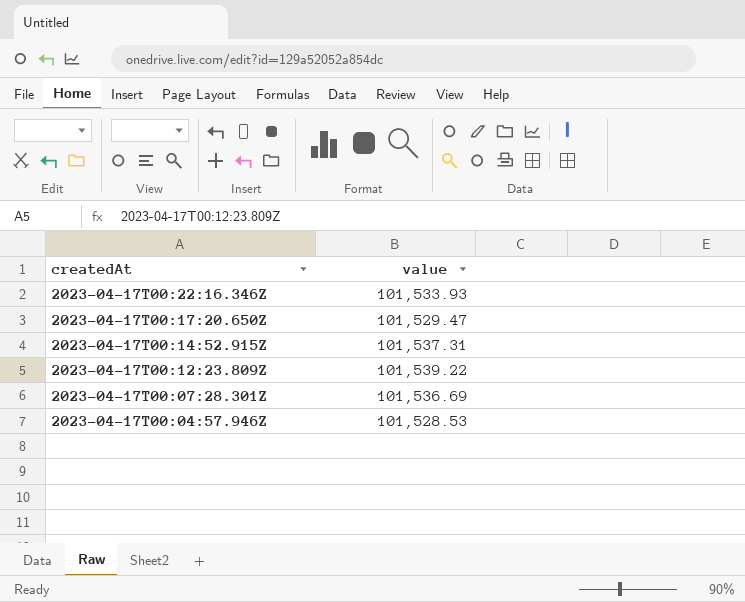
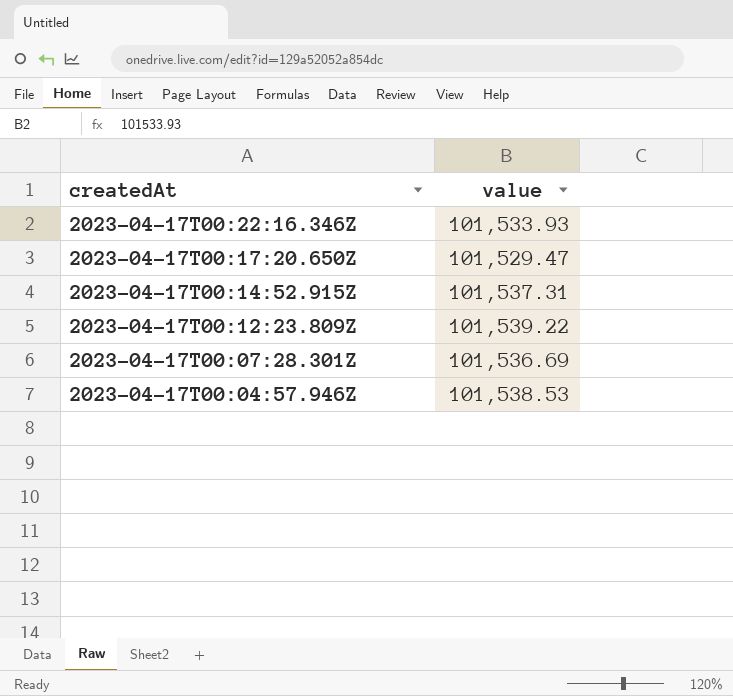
2023-04-17T00:04:57.946Z | value: 101,528.53 -> 101,538.53

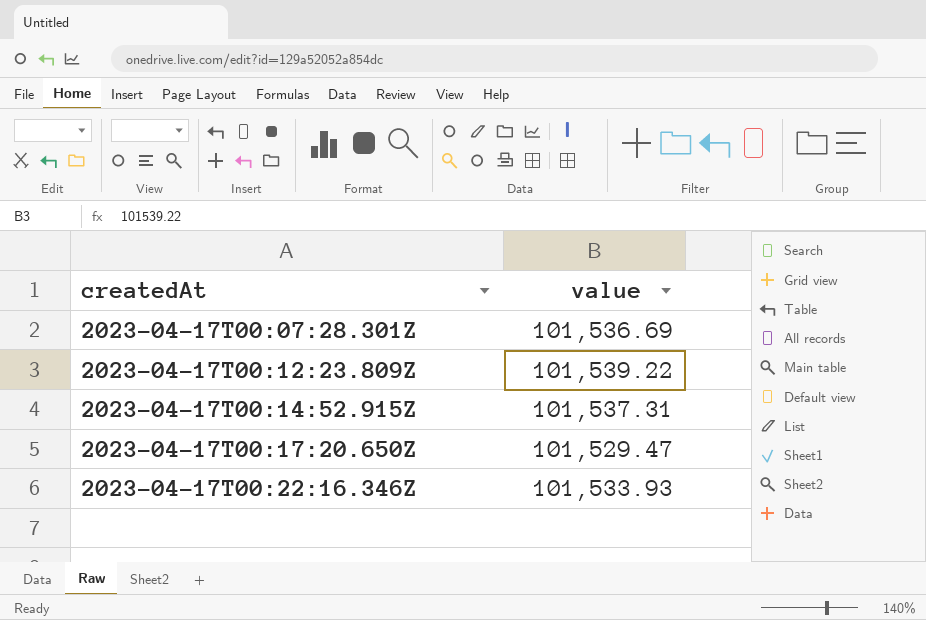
row order: createdAt descending -> createdAt ascending
row 2023-04-17T00:04:57.946Z: 101,538.53 -> none

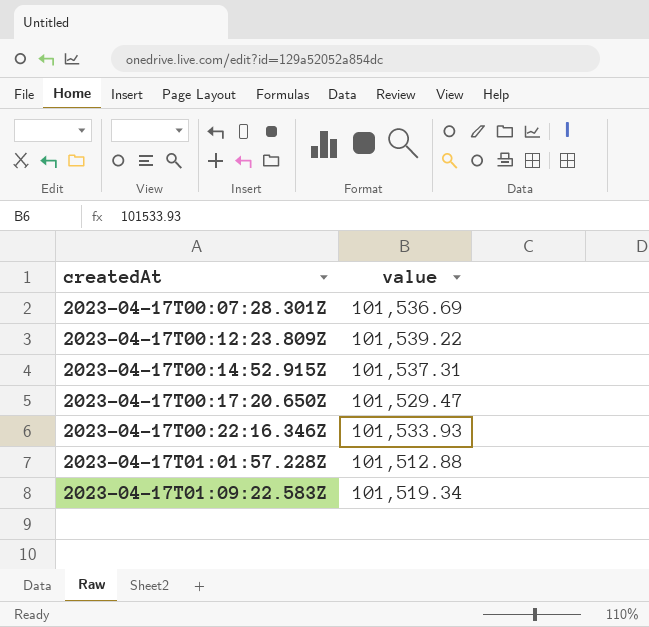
row 2023-04-17T01:01:57.228Z: none -> 101,512.88
row 2023-04-17T01:09:22.583Z: none -> 101,519.34

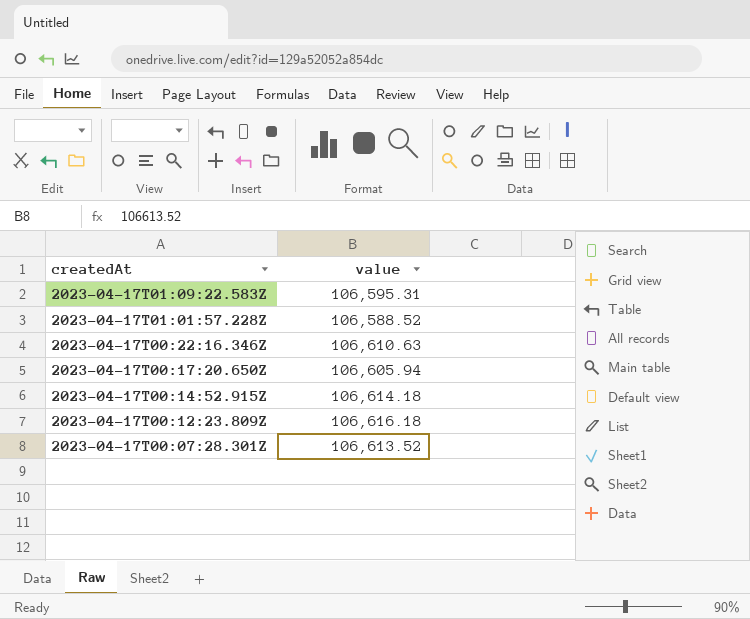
row order: createdAt ascending -> createdAt descending
2023-04-17T01:09:22.583Z | value: 101,519.34 -> 106,595.31
2023-04-17T01:01:57.228Z | value: 101,512.88 -> 106,588.52
2023-04-17T00:22:16.346Z | value: 101,533.93 -> 106,610.63
2023-04-17T00:17:20.650Z | value: 101,529.47 -> 106,605.94
2023-04-17T00:14:52.915Z | value: 101,537.31 -> 106,614.18
2023-04-17T00:12:23.809Z | value: 101,539.22 -> 106,616.18
2023-04-17T00:07:28.301Z | value: 101,536.69 -> 106,613.52

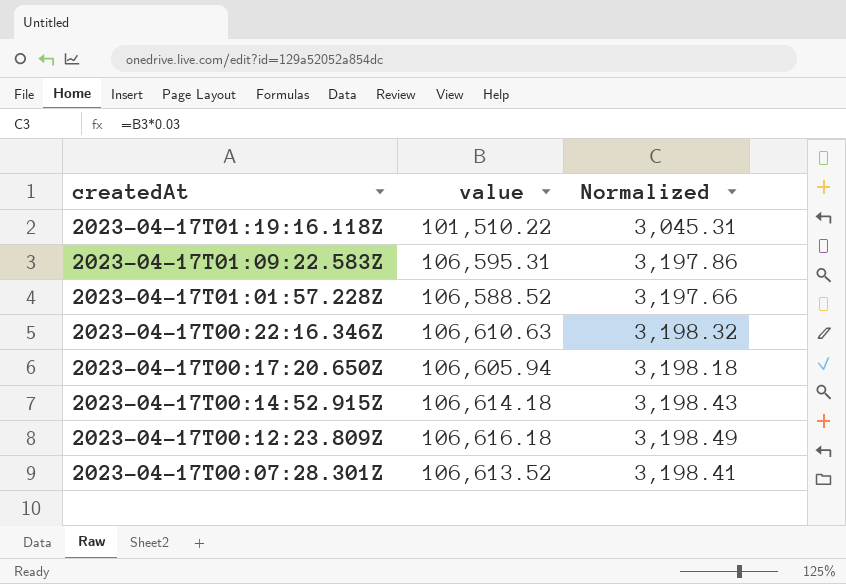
column Normalized | formula: none -> [value] * 0.03
row 2023-04-17T01:19:16.118Z: none -> 101,510.22 | 3,045.31

